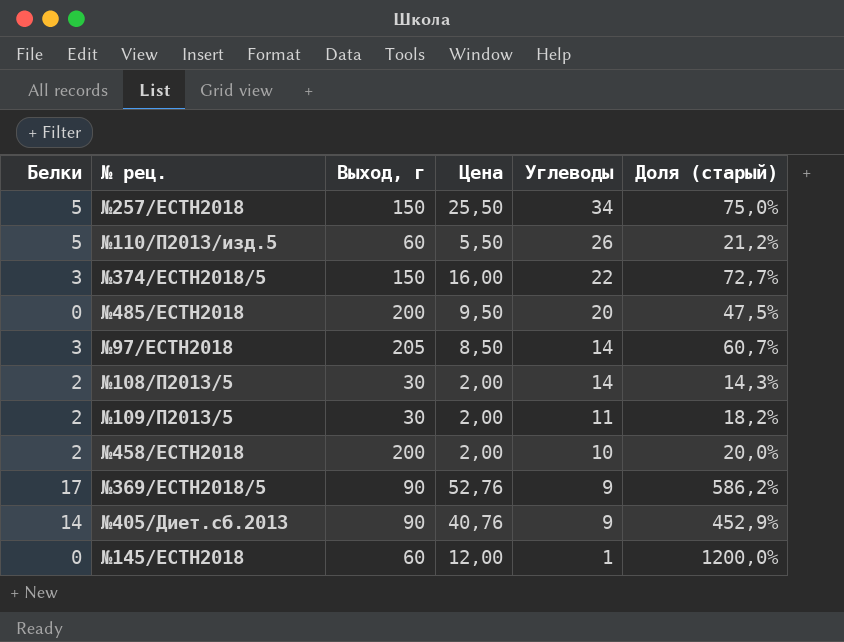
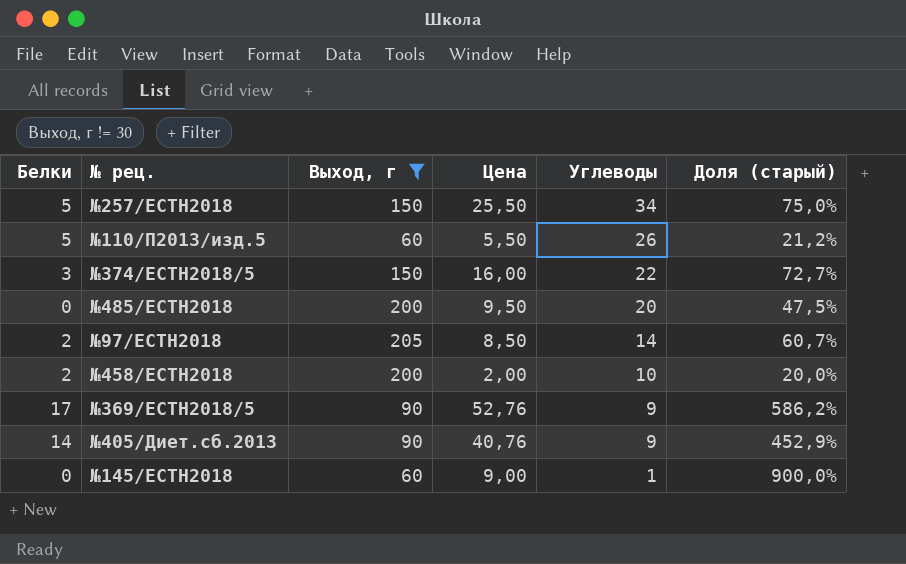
filter: none -> Выход, г != 30
№97/ЕСТН2018 | Белки: 3 -> 2
№145/ЕСТН2018 | Цена: 12,00 -> 9,00
№145/ЕСТН2018 | Доля (старый): 1200,0% -> 900,0%

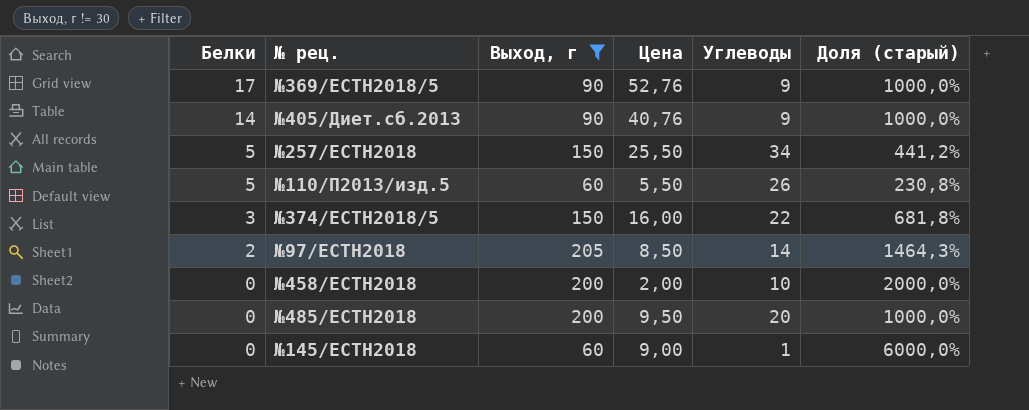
row order: Углеводы descending -> Белки descending
column Доля (старый) | formula: [Цена] / [Углеводы] -> [Выход, г] / [Углеводы]
№458/ЕСТН2018 | Белки: 2 -> 0

